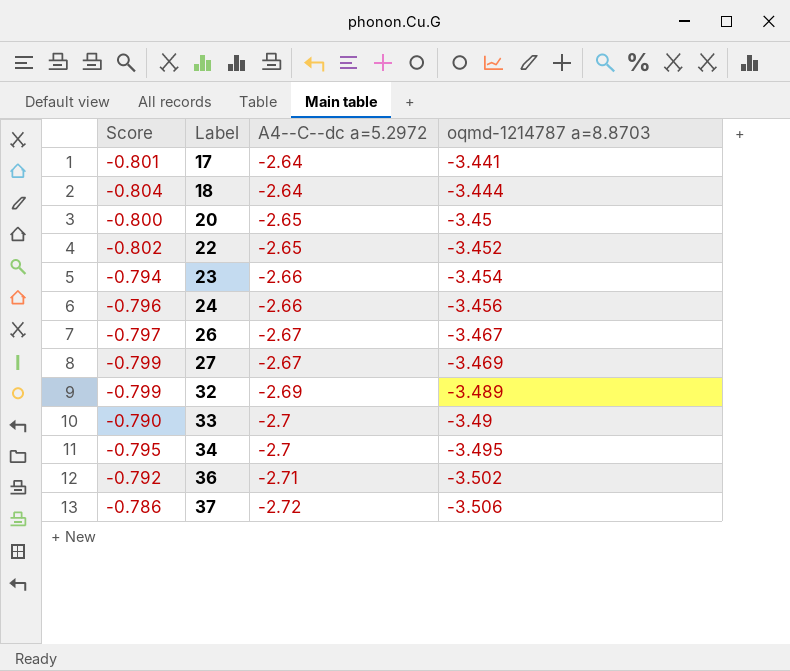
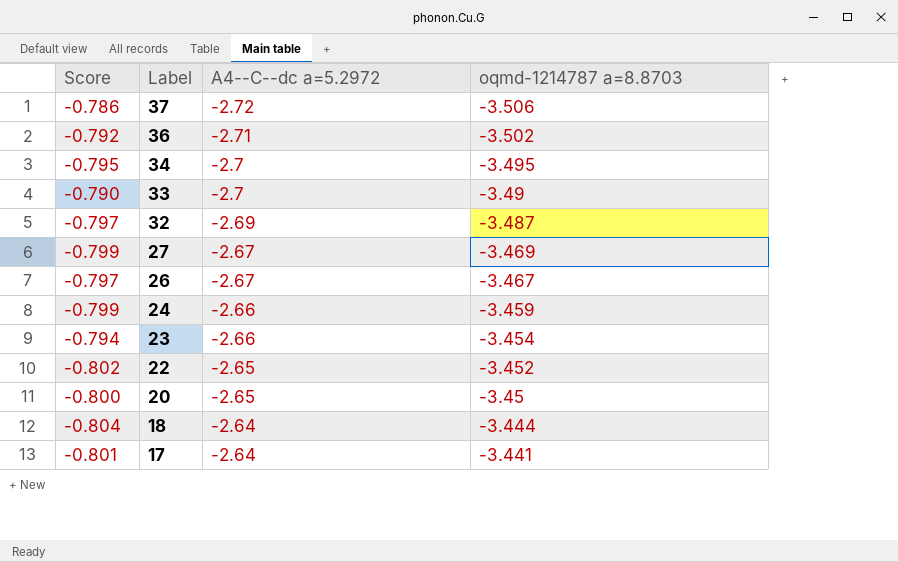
row order: Label ascending -> Label descending
32 | Score: -0.799 -> -0.797
32 | oqmd-1214787 a=8.8703: -3.489 -> -3.487
24 | Score: -0.796 -> -0.799
24 | oqmd-1214787 a=8.8703: -3.456 -> -3.459

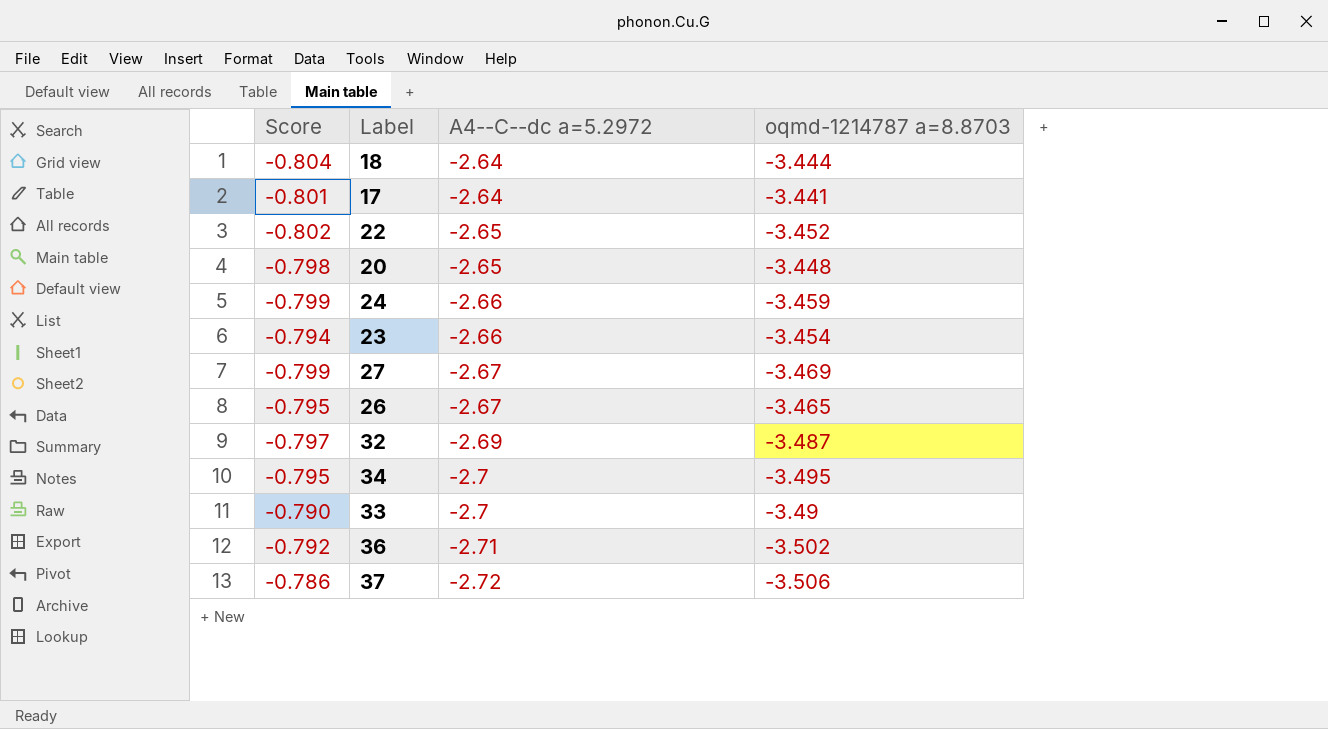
row order: Label descending -> A4--C--dc a=5.2972 descending
20 | Score: -0.800 -> -0.798
20 | oqmd-1214787 a=8.8703: -3.45 -> -3.448
26 | Score: -0.797 -> -0.795
26 | oqmd-1214787 a=8.8703: -3.467 -> -3.465

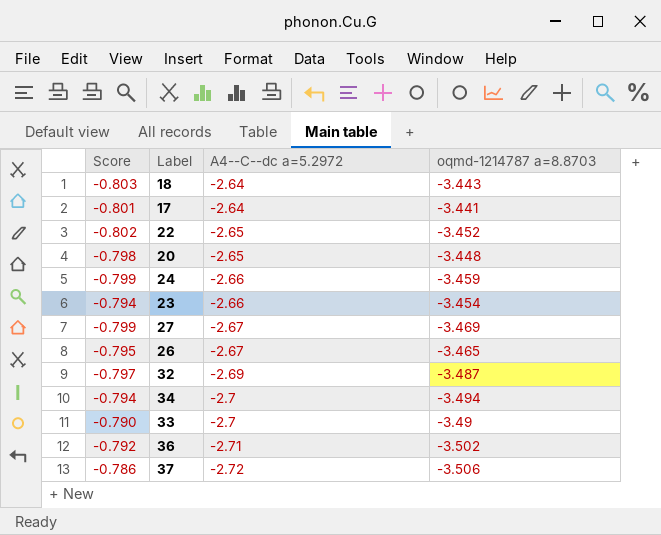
18 | Score: -0.804 -> -0.803
18 | oqmd-1214787 a=8.8703: -3.444 -> -3.443
34 | Score: -0.795 -> -0.794
34 | oqmd-1214787 a=8.8703: -3.495 -> -3.494

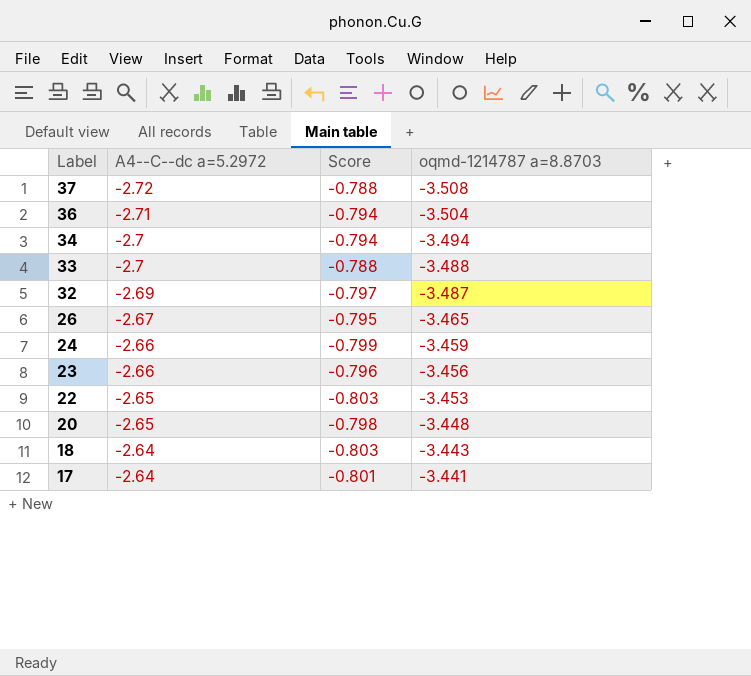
row order: A4--C--dc a=5.2972 descending -> Label descending
column Score | position: 1 -> 3
row 27: -0.799 | -2.67 | -3.469 -> none
37 | Score: -0.786 -> -0.788
37 | oqmd-1214787 a=8.8703: -3.506 -> -3.508
36 | Score: -0.792 -> -0.794
36 | oqmd-1214787 a=8.8703: -3.502 -> -3.504
33 | Score: -0.790 -> -0.788
33 | oqmd-1214787 a=8.8703: -3.49 -> -3.488
23 | Score: -0.794 -> -0.796
23 | oqmd-1214787 a=8.8703: -3.454 -> -3.456
22 | Score: -0.802 -> -0.803
22 | oqmd-1214787 a=8.8703: -3.452 -> -3.453

